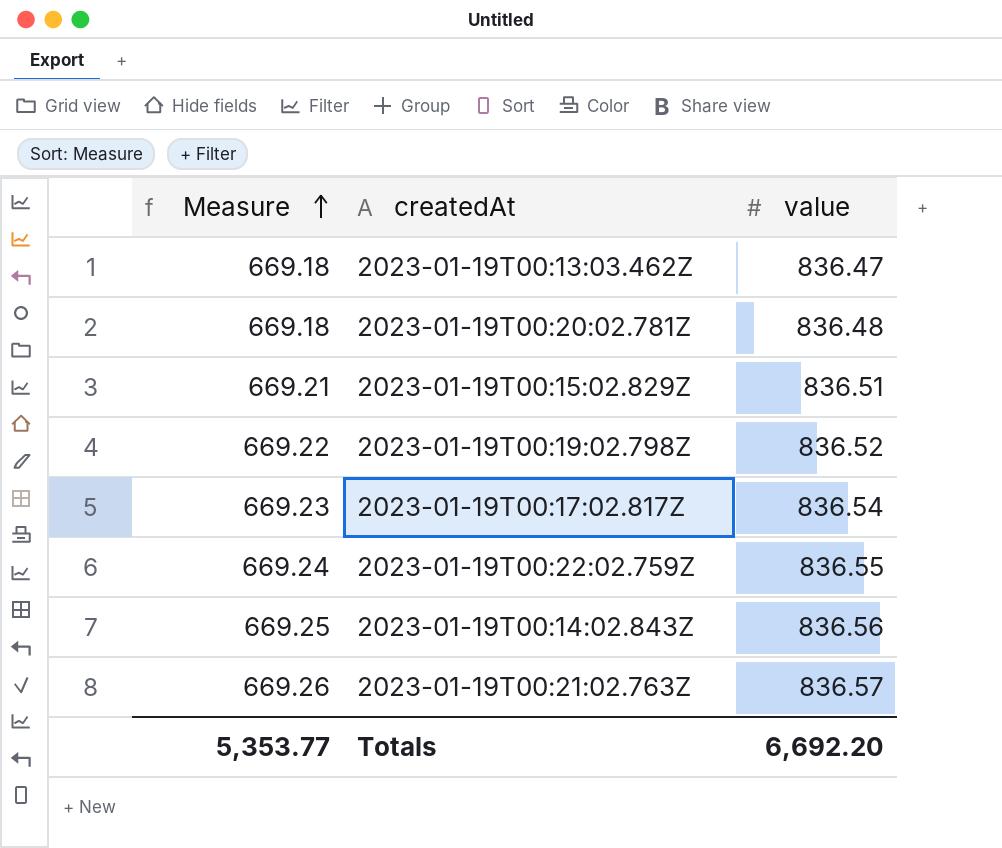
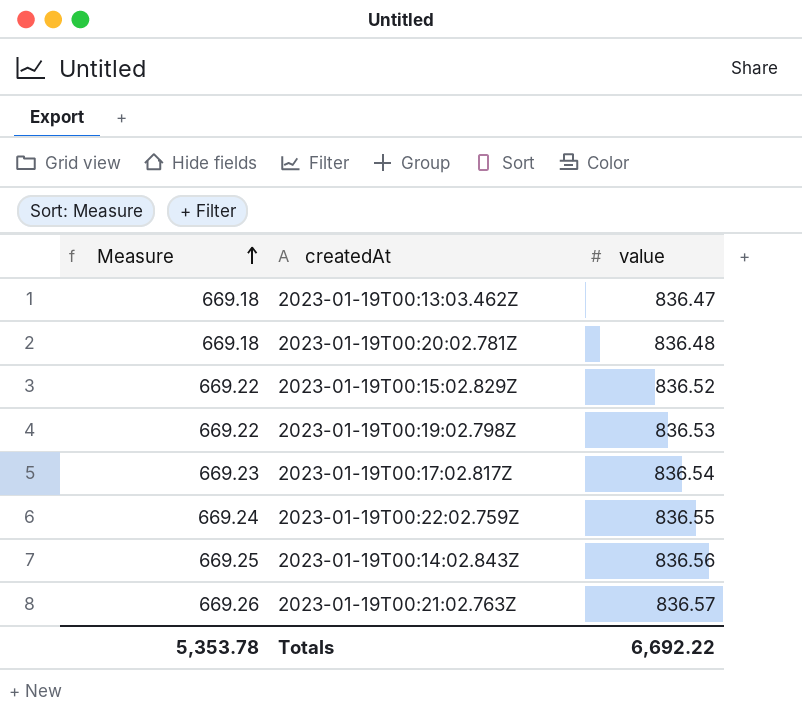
2023-01-19T00:15:02.829Z | Measure: 669.21 -> 669.22
2023-01-19T00:15:02.829Z | value: 836.51 -> 836.52
2023-01-19T00:19:02.798Z | value: 836.52 -> 836.53
Totals | Measure: 5,353.77 -> 5,353.78
Totals | value: 6,692.20 -> 6,692.22

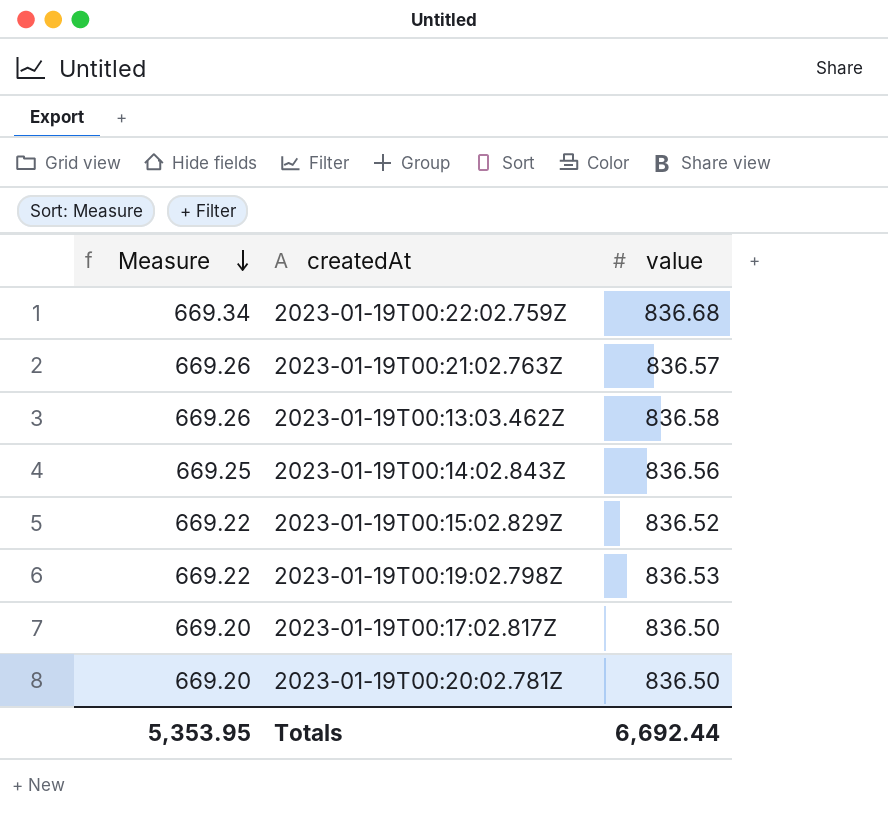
row order: Measure ascending -> Measure descending
2023-01-19T00:22:02.759Z | Measure: 669.24 -> 669.34
2023-01-19T00:22:02.759Z | value: 836.55 -> 836.68
2023-01-19T00:13:03.462Z | Measure: 669.18 -> 669.26
2023-01-19T00:13:03.462Z | value: 836.47 -> 836.58
2023-01-19T00:17:02.817Z | Measure: 669.23 -> 669.20
2023-01-19T00:17:02.817Z | value: 836.54 -> 836.50
2023-01-19T00:20:02.781Z | Measure: 669.18 -> 669.20
2023-01-19T00:20:02.781Z | value: 836.48 -> 836.50
Totals | Measure: 5,353.78 -> 5,353.95
Totals | value: 6,692.22 -> 6,692.44

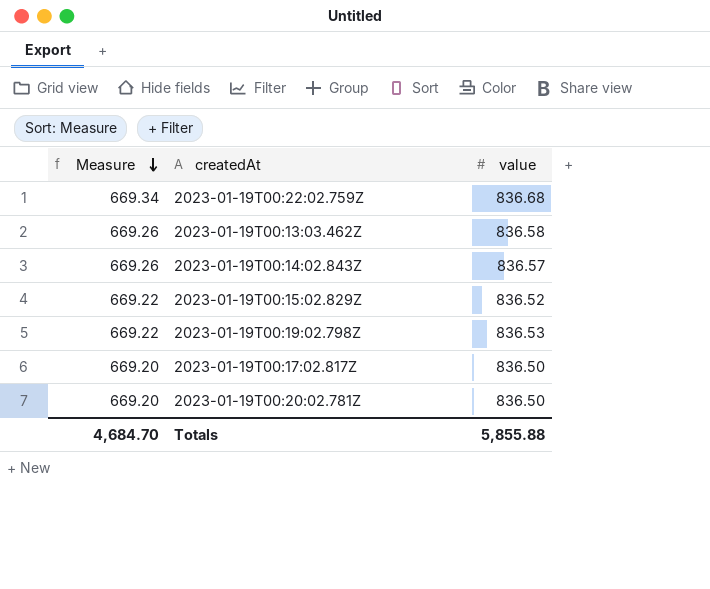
row 2023-01-19T00:21:02.763Z: 669.26 | 836.57 -> none
2023-01-19T00:14:02.843Z | Measure: 669.25 -> 669.26
2023-01-19T00:14:02.843Z | value: 836.56 -> 836.57
Totals | Measure: 5,353.95 -> 4,684.70
Totals | value: 6,692.44 -> 5,855.88

